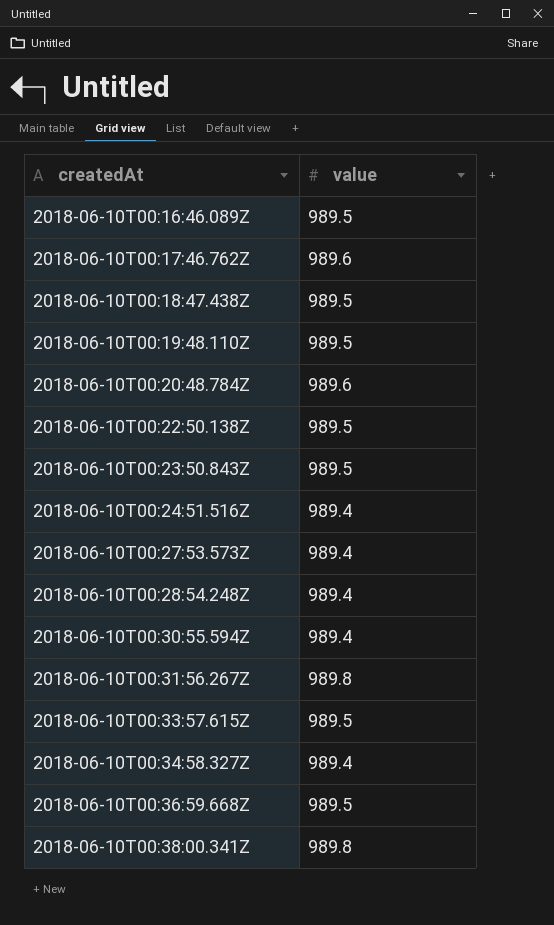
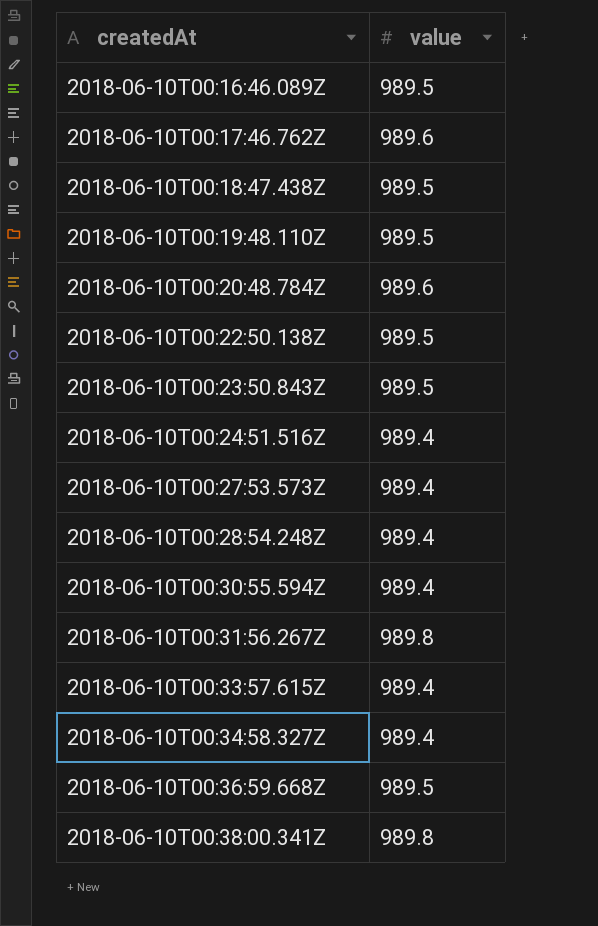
2018-06-10T00:33:57.615Z | value: 989.5 -> 989.4

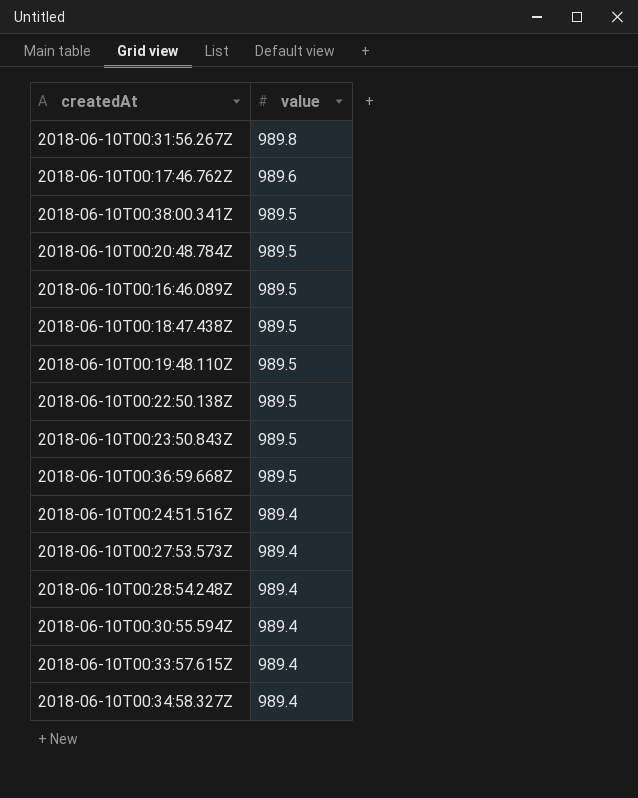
row order: createdAt ascending -> value descending
2018-06-10T00:38:00.341Z | value: 989.8 -> 989.5
2018-06-10T00:20:48.784Z | value: 989.6 -> 989.5

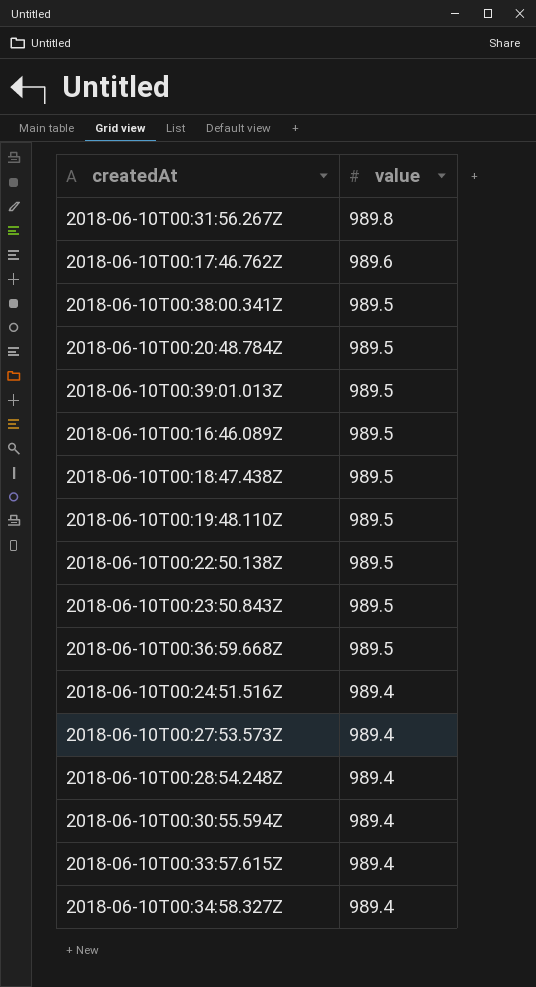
row 2018-06-10T00:39:01.013Z: none -> 989.5

